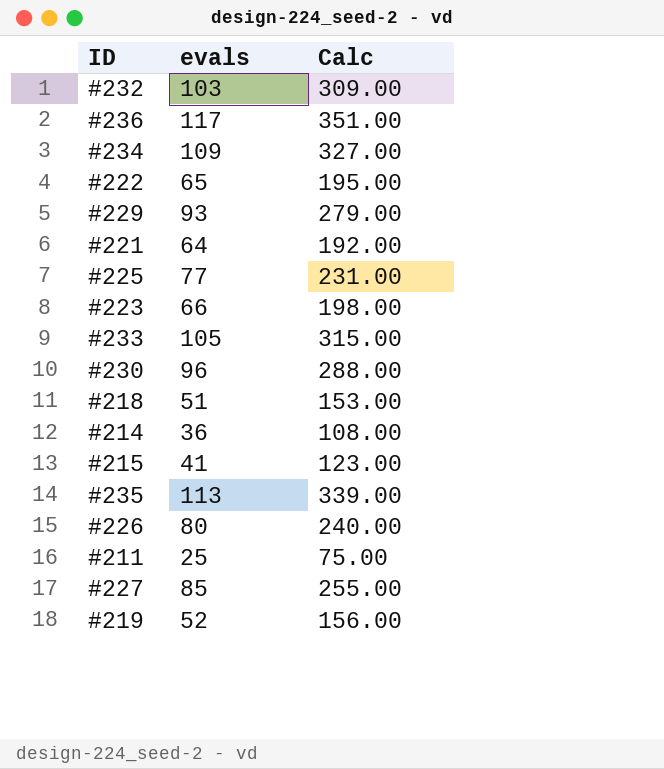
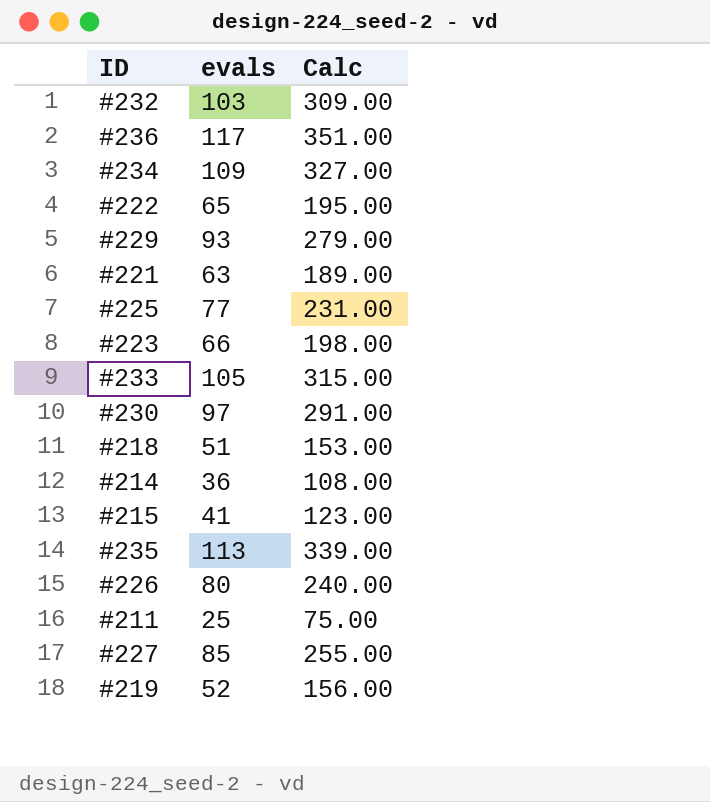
#221 | evals: 64 -> 63
#221 | Calc: 192.00 -> 189.00
#230 | evals: 96 -> 97
#230 | Calc: 288.00 -> 291.00

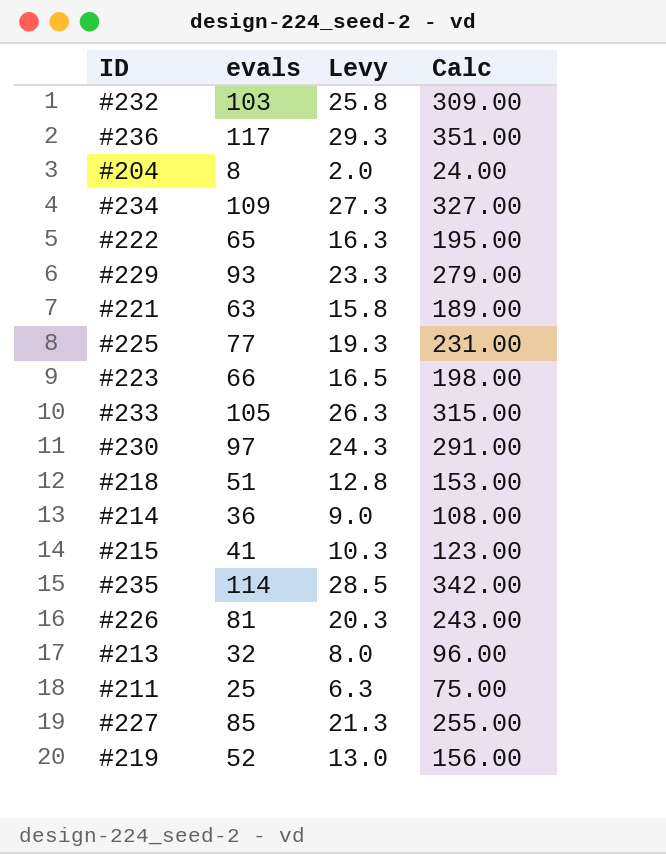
column Levy | formula: none -> [evals] * 0.25
row #204: none -> 8 | 2.0 | 24.00
#235 | evals: 113 -> 114
#235 | Calc: 339.00 -> 342.00
#226 | evals: 80 -> 81
#226 | Calc: 240.00 -> 243.00
row #213: none -> 32 | 8.0 | 96.00

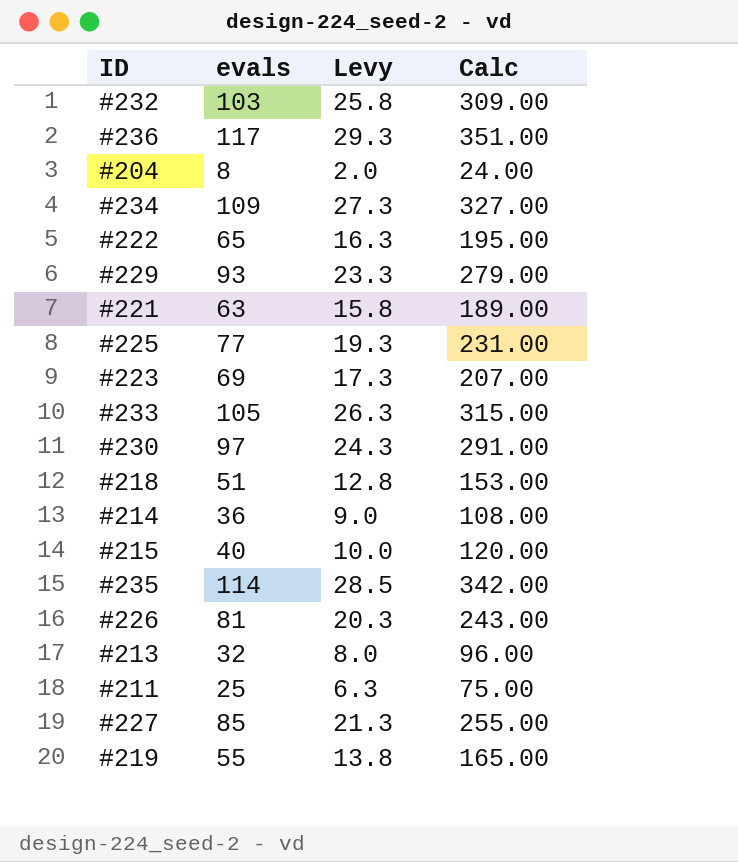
#223 | evals: 66 -> 69
#223 | Levy: 16.5 -> 17.3
#223 | Calc: 198.00 -> 207.00
#215 | evals: 41 -> 40
#215 | Levy: 10.3 -> 10.0
#215 | Calc: 123.00 -> 120.00
#219 | evals: 52 -> 55
#219 | Levy: 13.0 -> 13.8
#219 | Calc: 156.00 -> 165.00

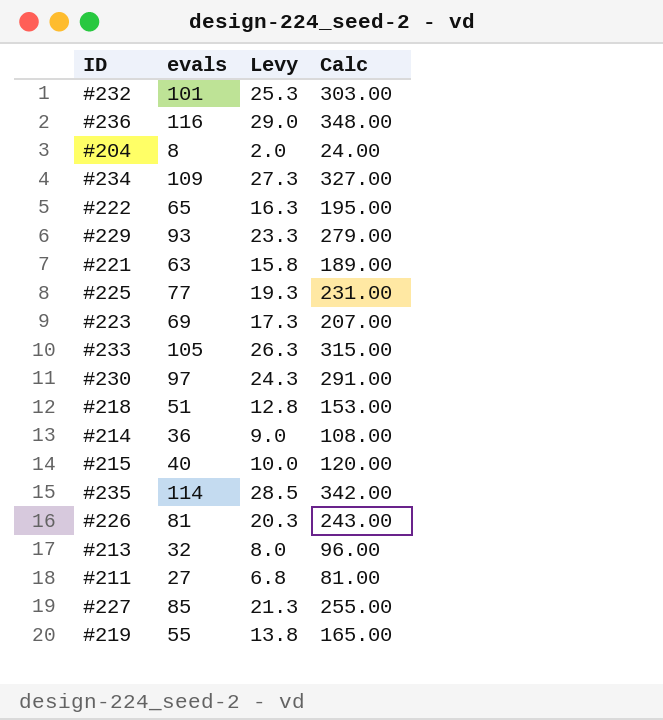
#232 | evals: 103 -> 101
#232 | Levy: 25.8 -> 25.3
#232 | Calc: 309.00 -> 303.00
#236 | evals: 117 -> 116
#236 | Levy: 29.3 -> 29.0
#236 | Calc: 351.00 -> 348.00
#211 | evals: 25 -> 27
#211 | Levy: 6.3 -> 6.8
#211 | Calc: 75.00 -> 81.00

